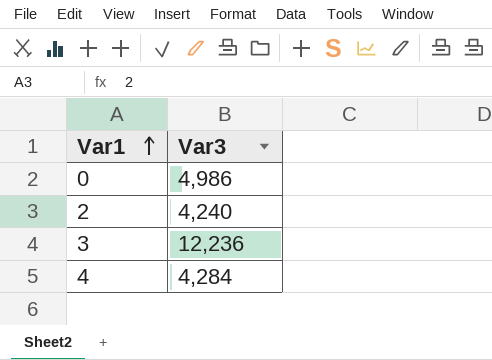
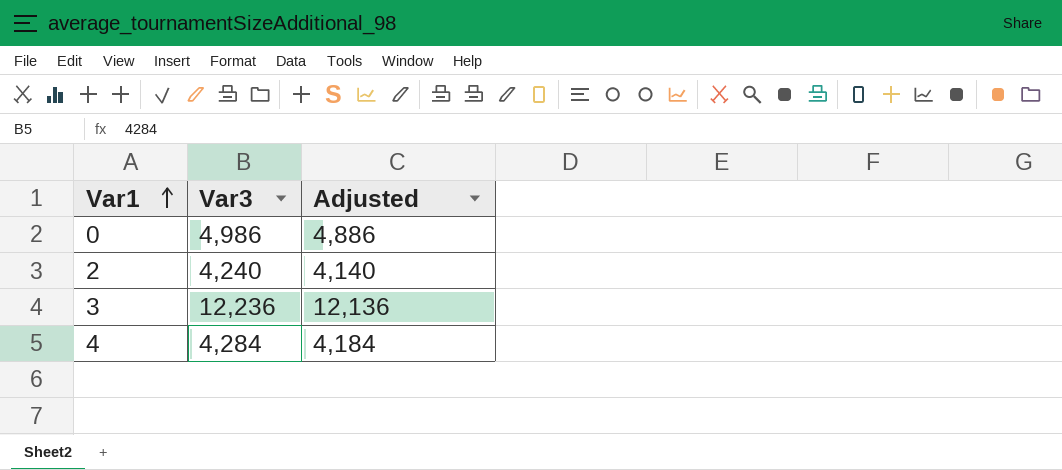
column Adjusted | formula: none -> [Var3] - 100

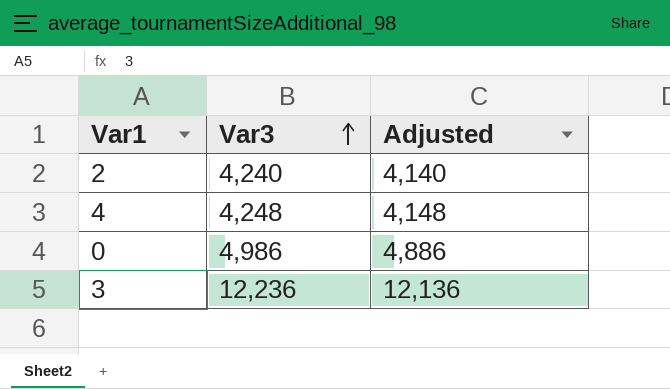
row order: Var1 ascending -> Var3 ascending
4 | Var3: 4,284 -> 4,248
4 | Adjusted: 4,184 -> 4,148

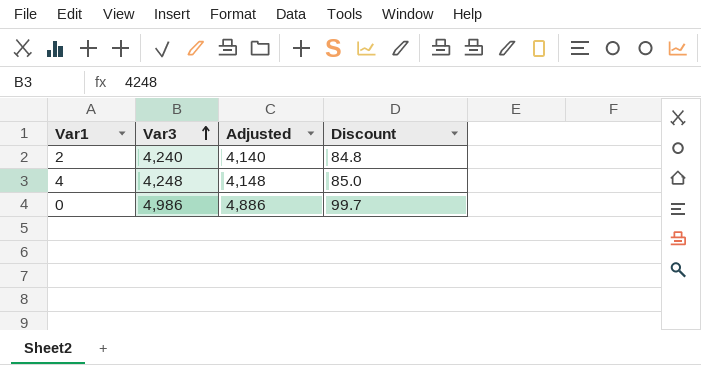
column Discount | formula: none -> [Var3] * 0.02
row 3: 12,236 | 12,136 -> none

